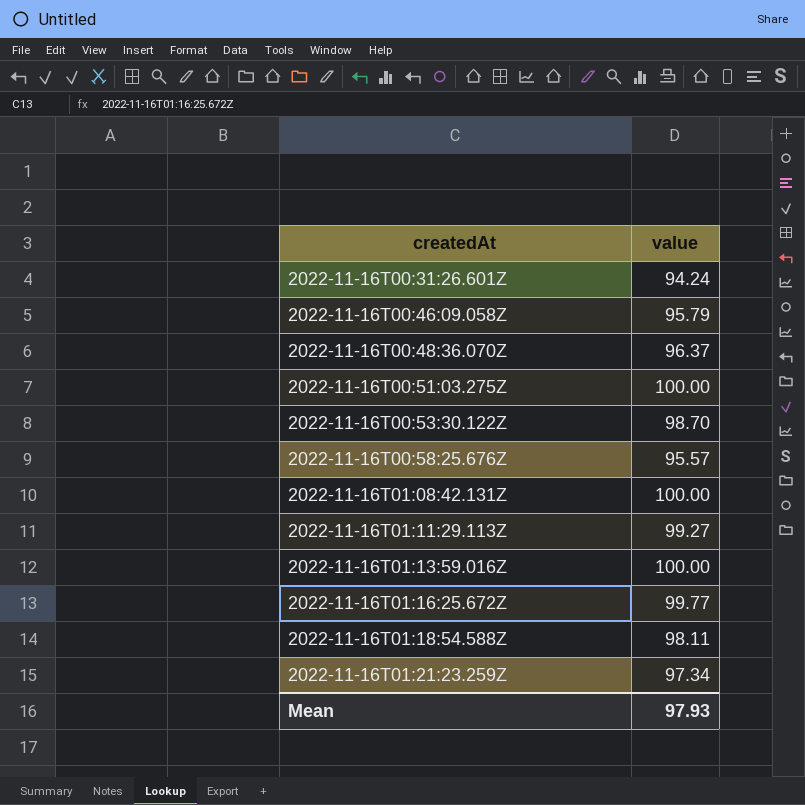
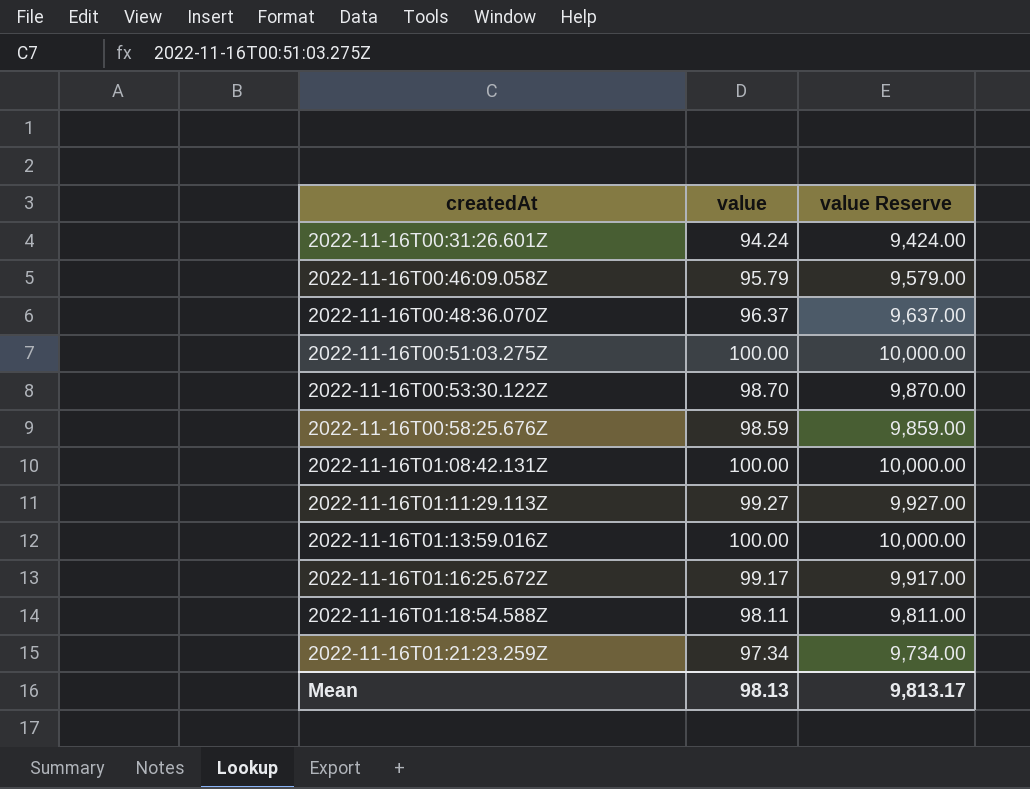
column value Reserve | formula: none -> [value] * 100
2022-11-16T00:58:25.676Z | value: 95.57 -> 98.59
2022-11-16T01:16:25.672Z | value: 99.77 -> 99.17
Mean | value: 97.93 -> 98.13

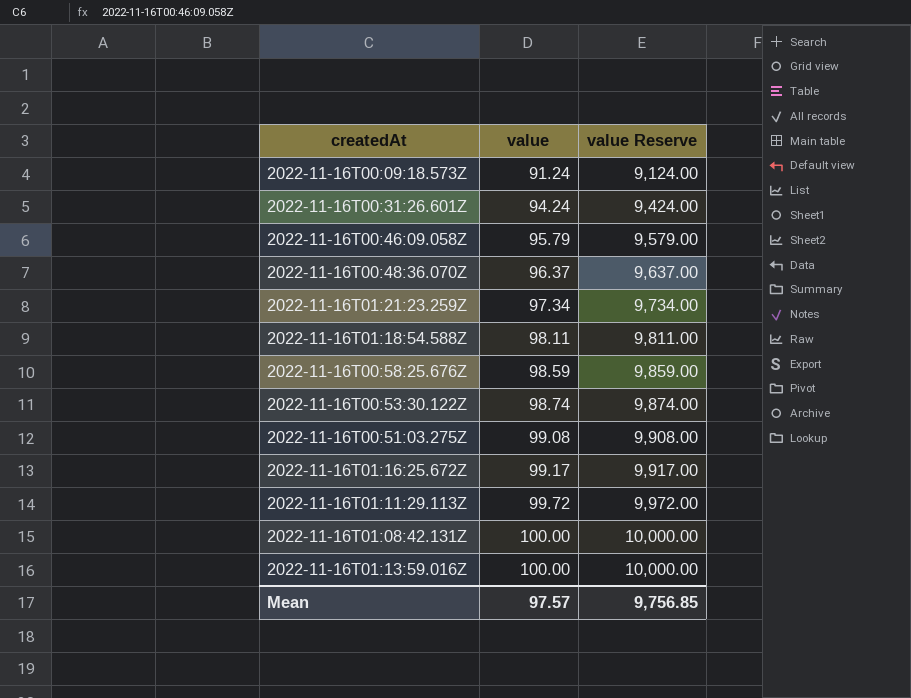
row order: createdAt ascending -> value ascending
row 2022-11-16T00:09:18.573Z: none -> 91.24 | 9,124.00
2022-11-16T00:53:30.122Z | value: 98.70 -> 98.74
2022-11-16T00:53:30.122Z | value Reserve: 9,870.00 -> 9,874.00
2022-11-16T00:51:03.275Z | value: 100.00 -> 99.08
2022-11-16T00:51:03.275Z | value Reserve: 10,000.00 -> 9,908.00
2022-11-16T01:11:29.113Z | value: 99.27 -> 99.72
2022-11-16T01:11:29.113Z | value Reserve: 9,927.00 -> 9,972.00
Mean | value: 98.13 -> 97.57
Mean | value Reserve: 9,813.17 -> 9,756.85

